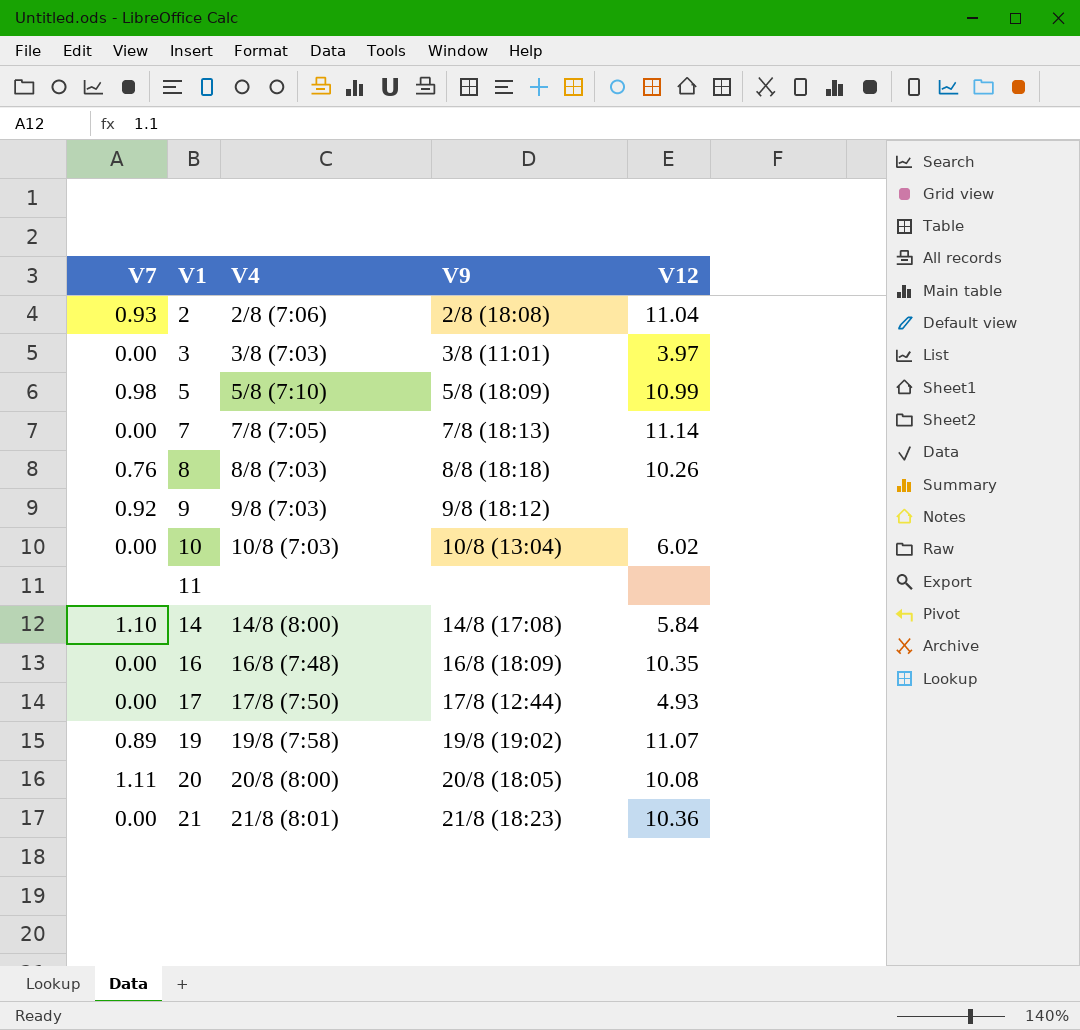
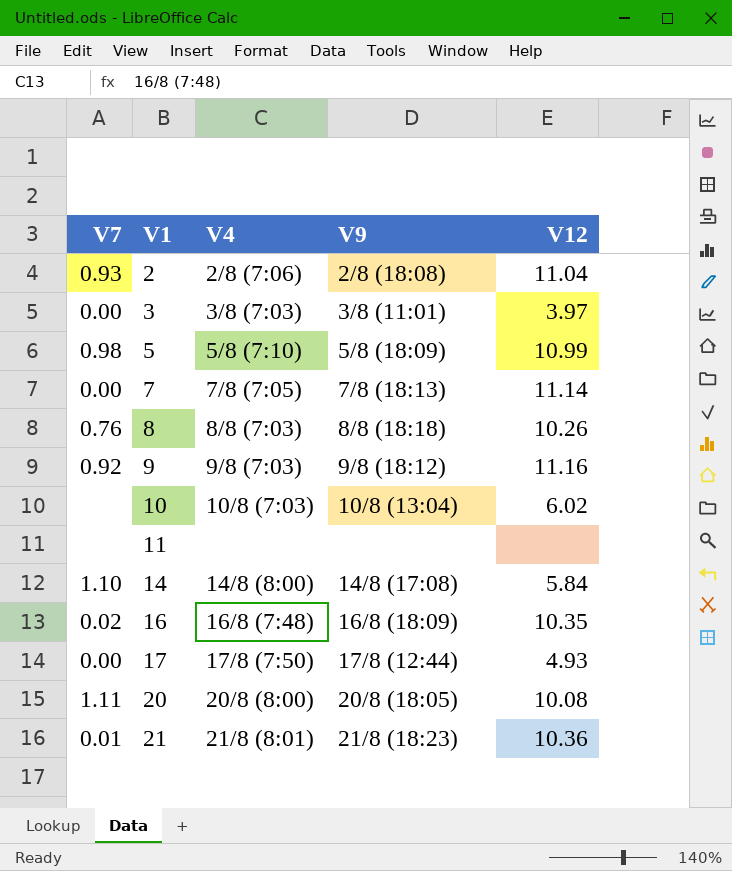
row 19: 0.89 | 19/8 (7:58) | 19/8 (19:02) | 11.07 -> none
9 | V12: none -> 11.16
10 | V7: 0.00 -> none
16 | V7: 0.00 -> 0.02
21 | V7: 0.00 -> 0.01

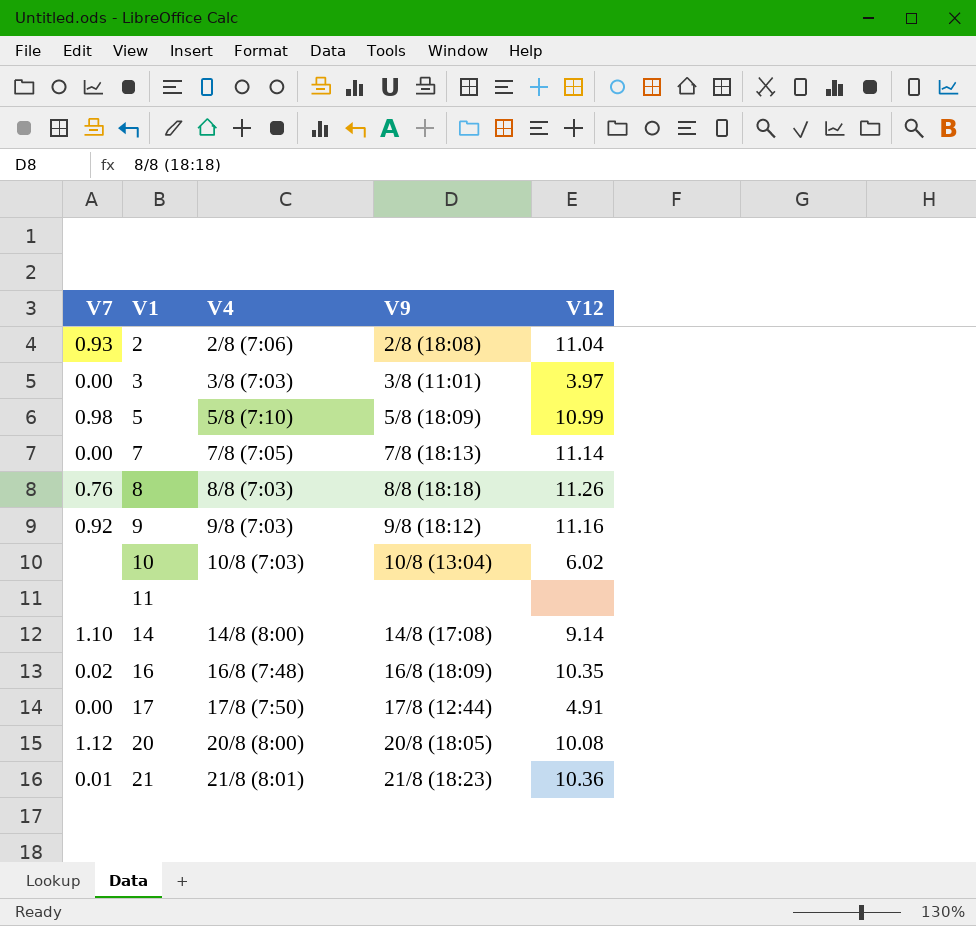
8 | V12: 10.26 -> 11.26
14 | V12: 5.84 -> 9.14
17 | V12: 4.93 -> 4.91
20 | V7: 1.11 -> 1.12

